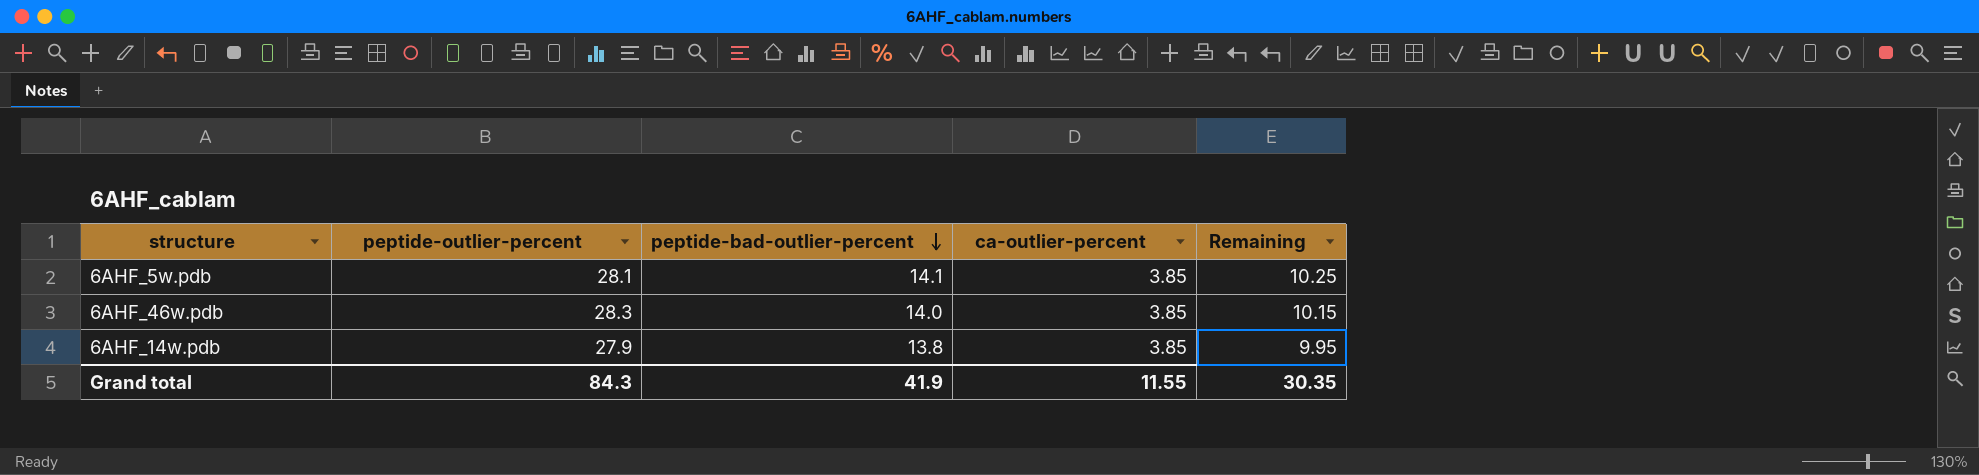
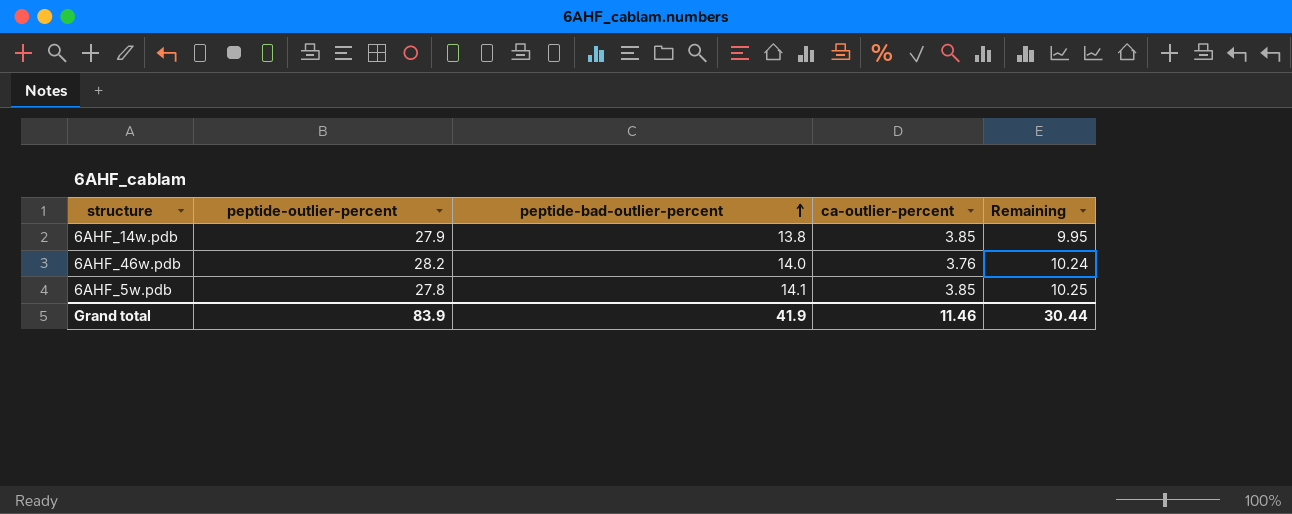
row order: peptide-bad-outlier-percent descending -> peptide-bad-outlier-percent ascending
6AHF_46w.pdb | peptide-outlier-percent: 28.3 -> 28.2
6AHF_46w.pdb | ca-outlier-percent: 3.85 -> 3.76
6AHF_46w.pdb | Remaining: 10.15 -> 10.24
6AHF_5w.pdb | peptide-outlier-percent: 28.1 -> 27.8
Grand total | peptide-outlier-percent: 84.3 -> 83.9
Grand total | ca-outlier-percent: 11.55 -> 11.46
Grand total | Remaining: 30.35 -> 30.44

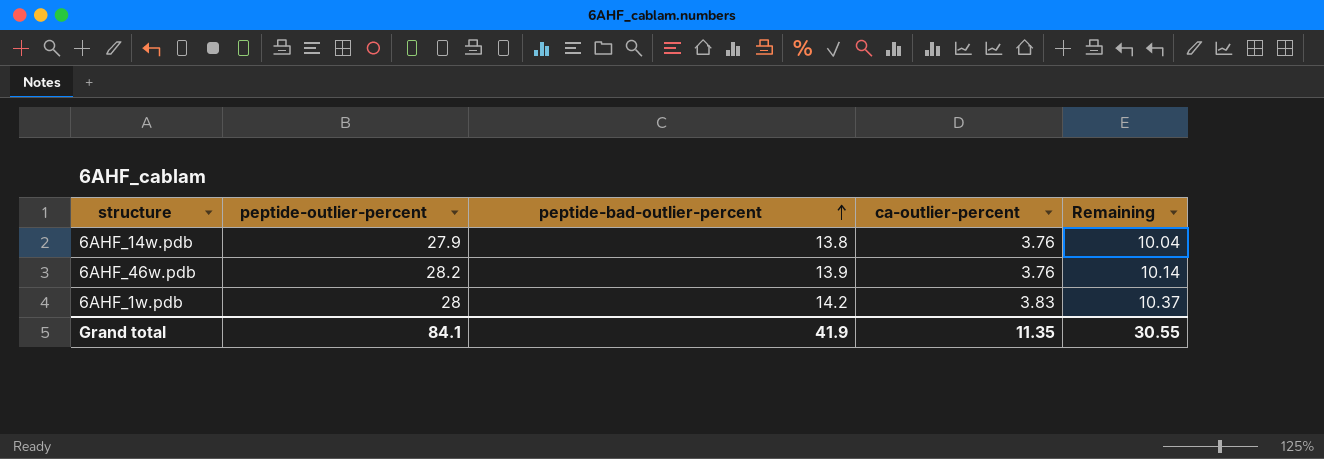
row 6AHF_5w.pdb: 27.8 | 14.1 | 3.85 | 10.25 -> none
6AHF_14w.pdb | ca-outlier-percent: 3.85 -> 3.76
6AHF_14w.pdb | Remaining: 9.95 -> 10.04
6AHF_46w.pdb | peptide-bad-outlier-percent: 14.0 -> 13.9
6AHF_46w.pdb | Remaining: 10.24 -> 10.14
row 6AHF_1w.pdb: none -> 28 | 14.2 | 3.83 | 10.37
Grand total | peptide-outlier-percent: 83.9 -> 84.1
Grand total | ca-outlier-percent: 11.46 -> 11.35
Grand total | Remaining: 30.44 -> 30.55

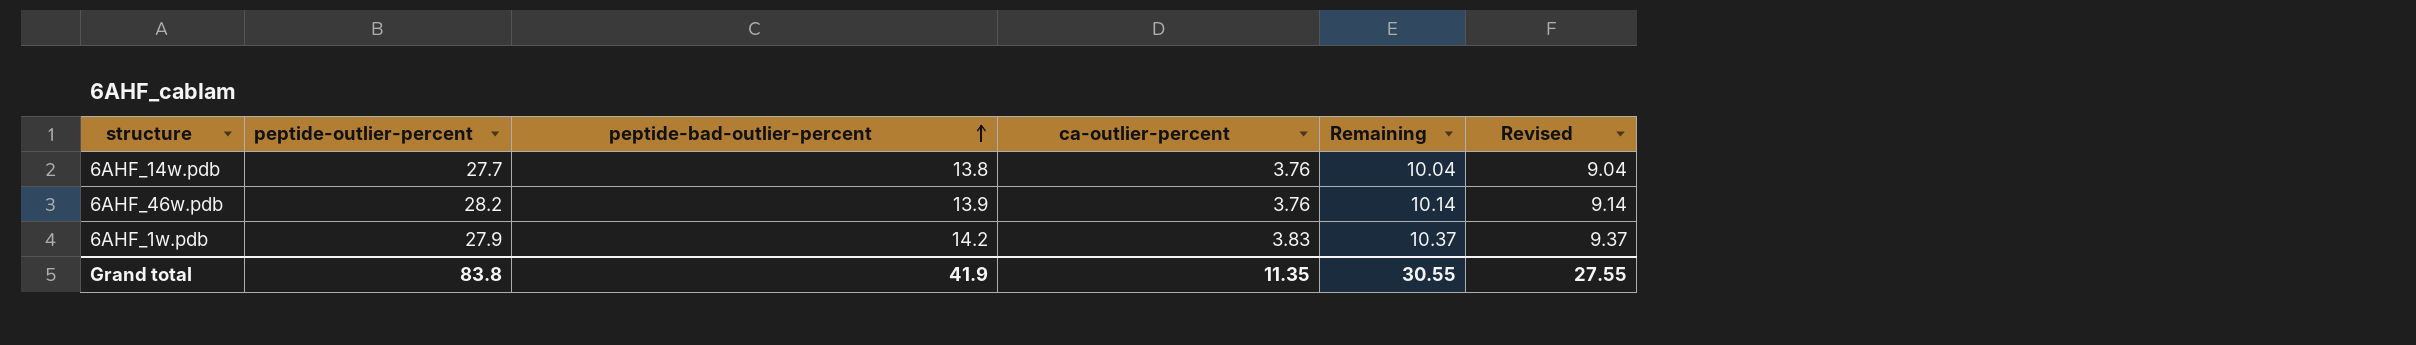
column Revised | formula: none -> [Remaining] - 1
6AHF_14w.pdb | peptide-outlier-percent: 27.9 -> 27.7
6AHF_1w.pdb | peptide-outlier-percent: 28 -> 27.9
Grand total | peptide-outlier-percent: 84.1 -> 83.8

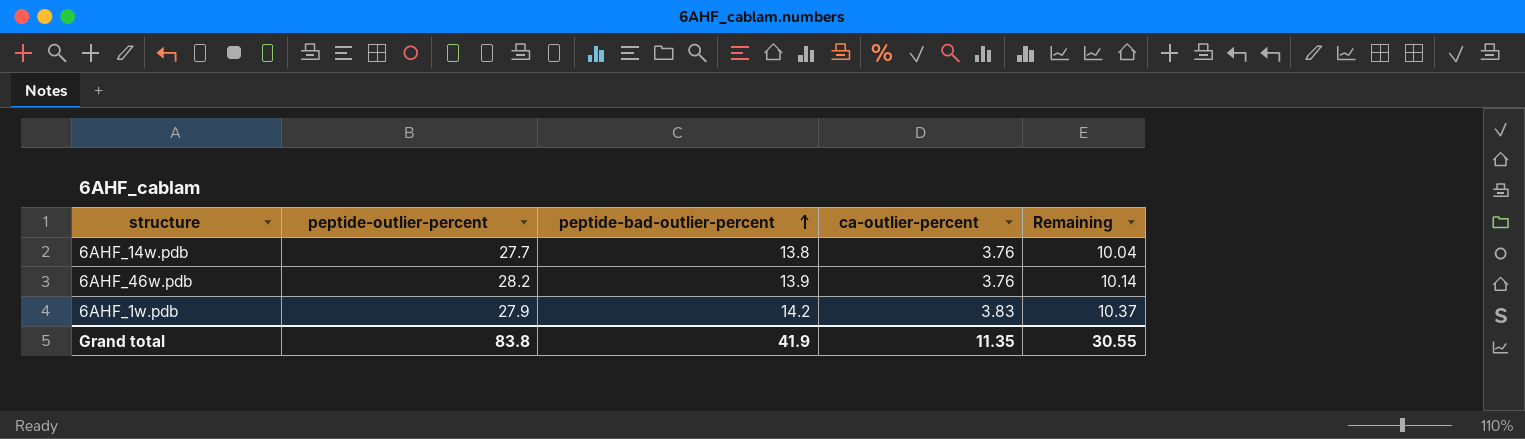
column Revised | formula: [Remaining] - 1 -> none

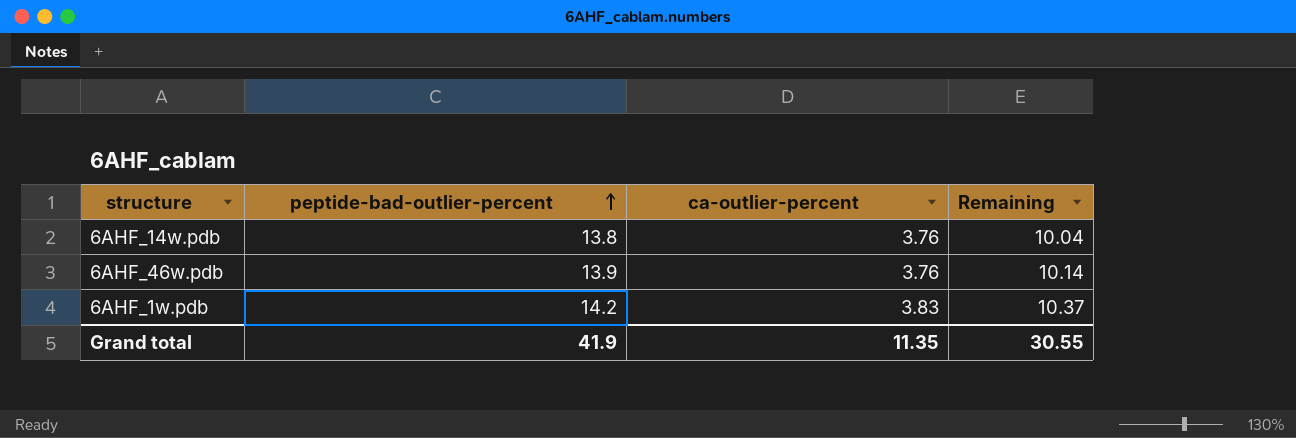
column peptide-outlier-percent | position: 2 -> none

